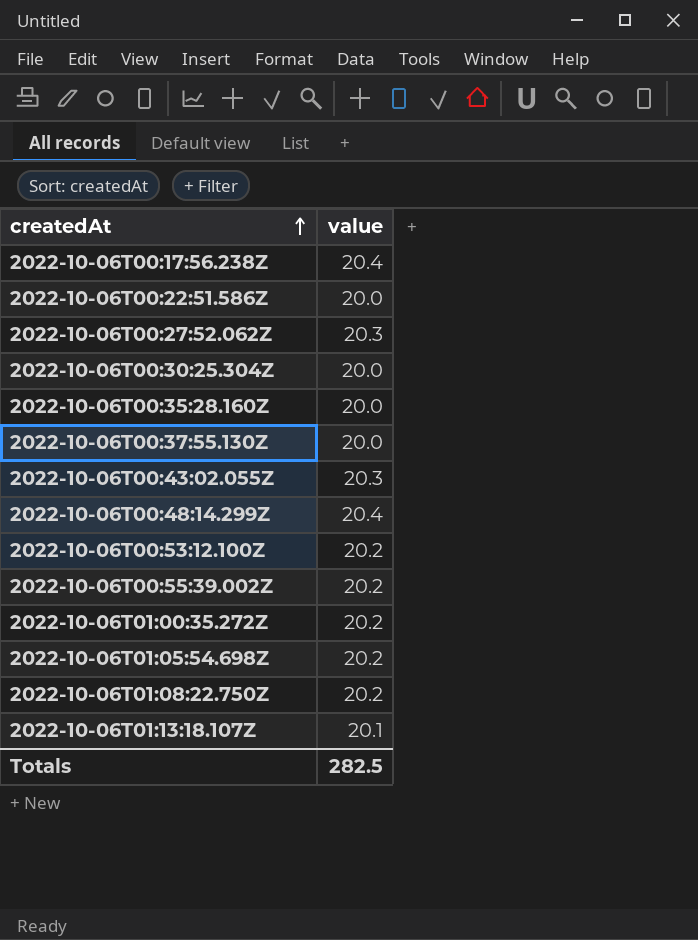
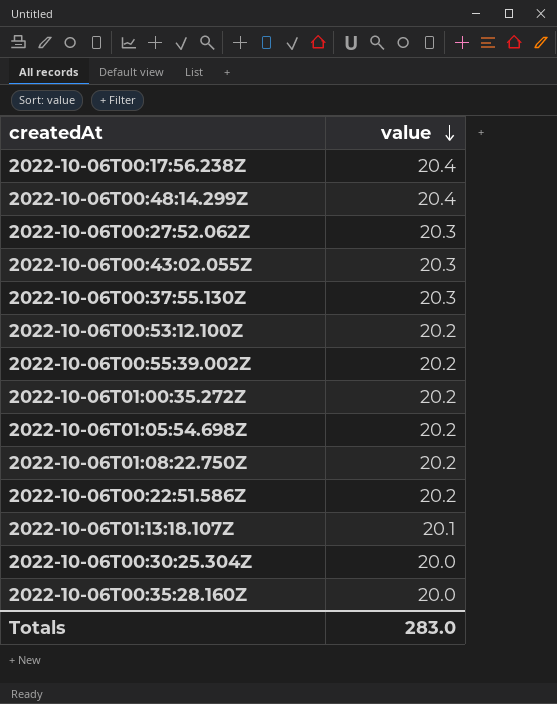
row order: createdAt ascending -> value descending
2022-10-06T00:37:55.130Z | value: 20.0 -> 20.3
2022-10-06T00:22:51.586Z | value: 20.0 -> 20.2
Totals | value: 282.5 -> 283.0

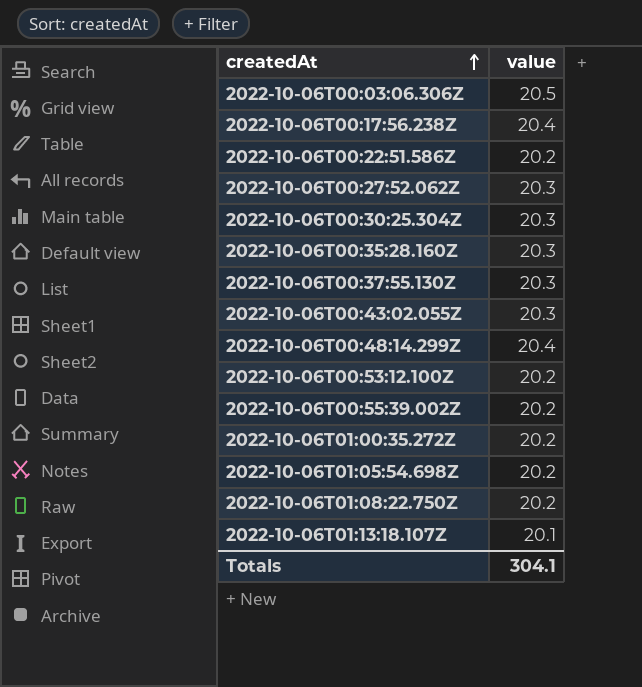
row order: value descending -> createdAt ascending
row 2022-10-06T00:03:06.306Z: none -> 20.5
2022-10-06T00:30:25.304Z | value: 20.0 -> 20.3
2022-10-06T00:35:28.160Z | value: 20.0 -> 20.3
Totals | value: 283.0 -> 304.1

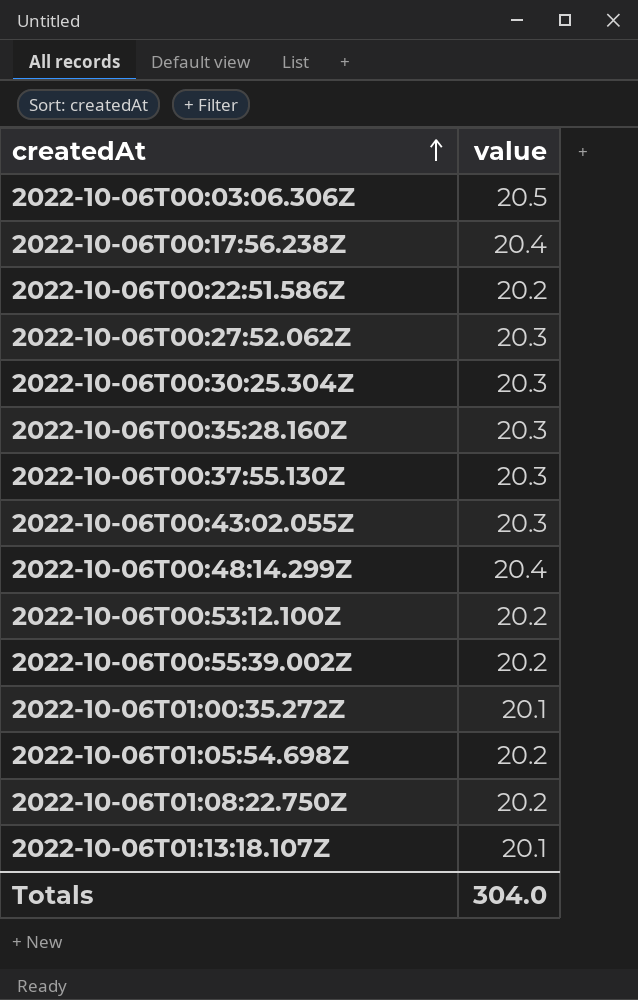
2022-10-06T01:00:35.272Z | value: 20.2 -> 20.1
Totals | value: 304.1 -> 304.0

